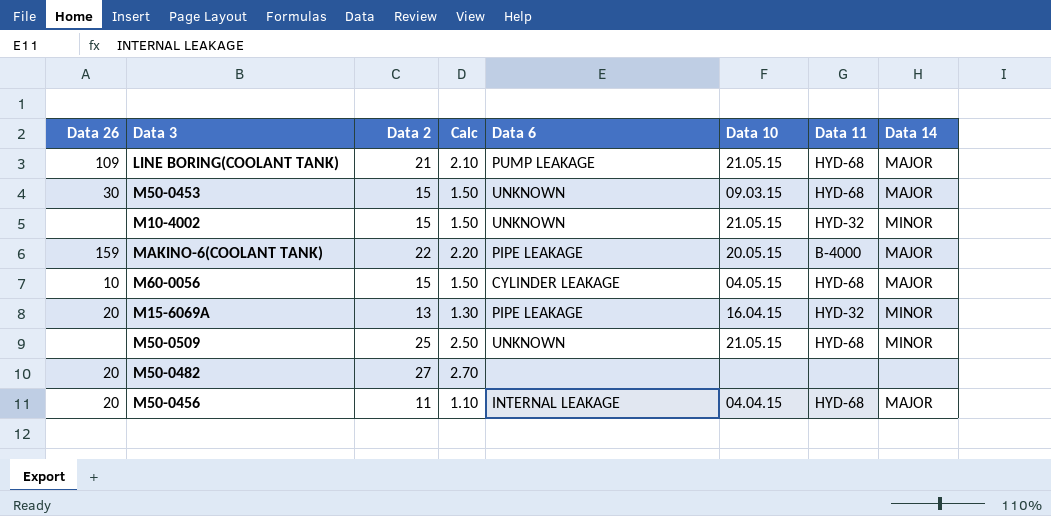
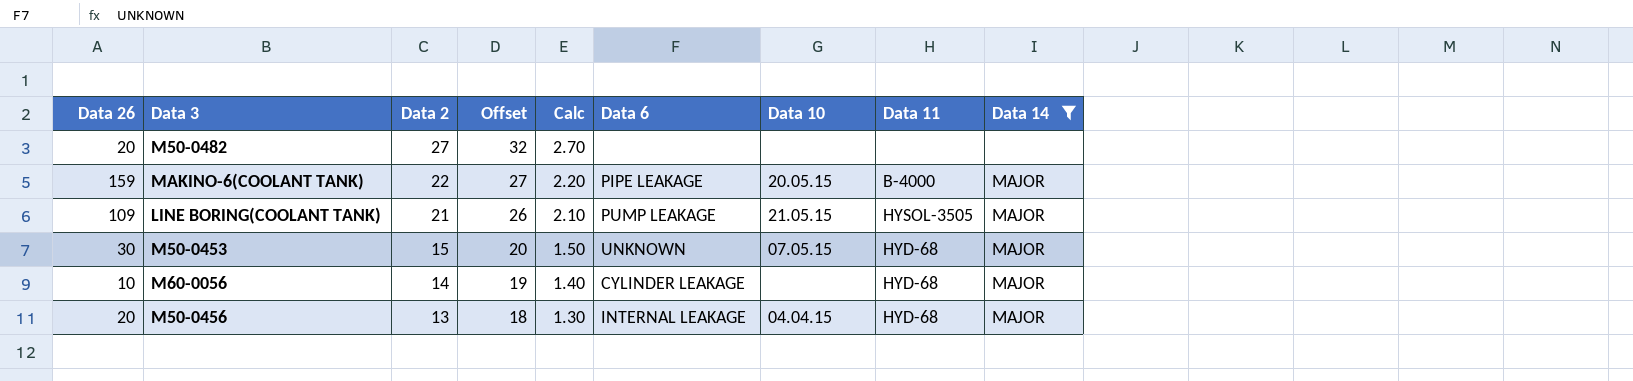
filter: none -> Data 14 != MINOR
row order: none -> Data 2 descending
column Offset | formula: none -> [Data 2] + 5
LINE BORING(COOLANT TANK) | Data 11: HYD-68 -> HYSOL-3505
M50-0453 | Data 10: 09.03.15 -> 07.05.15
M60-0056 | Data 2: 15 -> 14
M60-0056 | Calc: 1.50 -> 1.40
M60-0056 | Data 10: 04.05.15 -> none
M50-0456 | Data 2: 11 -> 13
M50-0456 | Calc: 1.10 -> 1.30

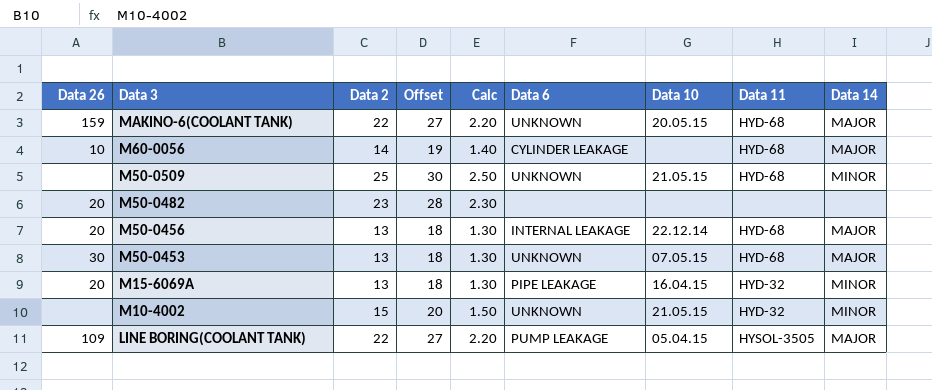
filter: Data 14 != MINOR -> none
row order: Data 2 descending -> Data 3 descending
MAKINO-6(COOLANT TANK) | Data 6: PIPE LEAKAGE -> UNKNOWN
MAKINO-6(COOLANT TANK) | Data 11: B-4000 -> HYD-68
M50-0482 | Data 2: 27 -> 23
M50-0482 | Offset: 32 -> 28
M50-0482 | Calc: 2.70 -> 2.30
M50-0456 | Data 10: 04.04.15 -> 22.12.14
M50-0453 | Data 2: 15 -> 13
M50-0453 | Offset: 20 -> 18
M50-0453 | Calc: 1.50 -> 1.30
LINE BORING(COOLANT TANK) | Data 2: 21 -> 22
LINE BORING(COOLANT TANK) | Offset: 26 -> 27
LINE BORING(COOLANT TANK) | Calc: 2.10 -> 2.20
LINE BORING(COOLANT TANK) | Data 10: 21.05.15 -> 05.04.15

